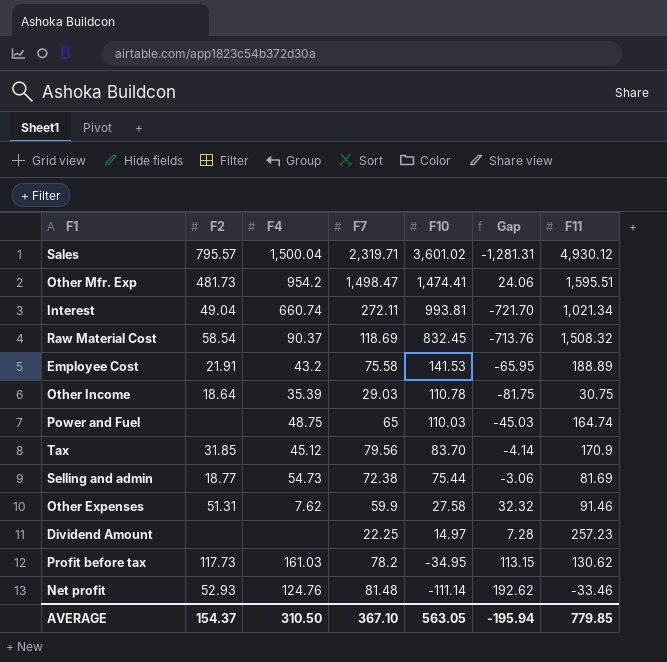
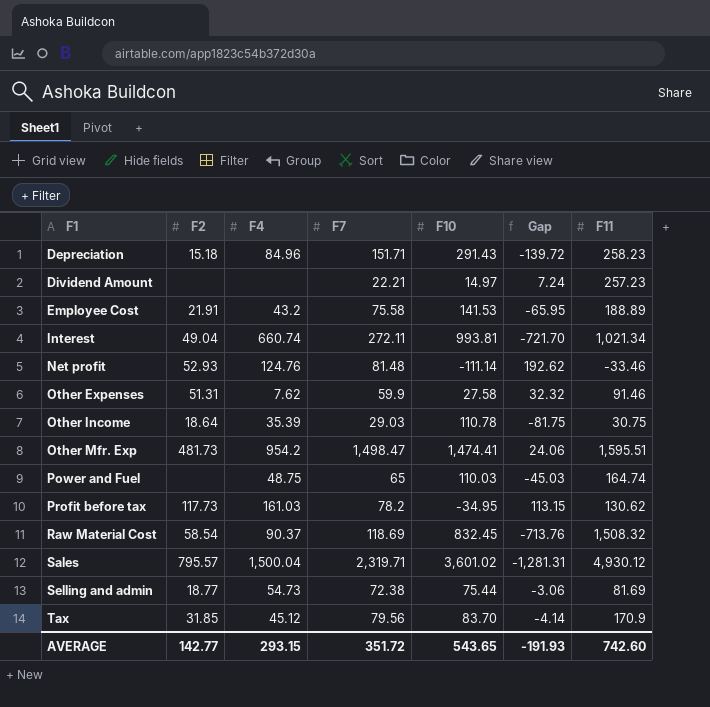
row order: F10 descending -> F1 ascending
row Depreciation: none -> 15.18 | 84.96 | 151.71 | 291.43 | -139.72 | 258.23
Dividend Amount | F7: 22.25 -> 22.21
Dividend Amount | Gap: 7.28 -> 7.24
AVERAGE | F2: 154.37 -> 142.77
AVERAGE | F4: 310.50 -> 293.15
AVERAGE | F7: 367.10 -> 351.72
AVERAGE | F10: 563.05 -> 543.65
AVERAGE | Gap: -195.94 -> -191.93
AVERAGE | F11: 779.85 -> 742.60

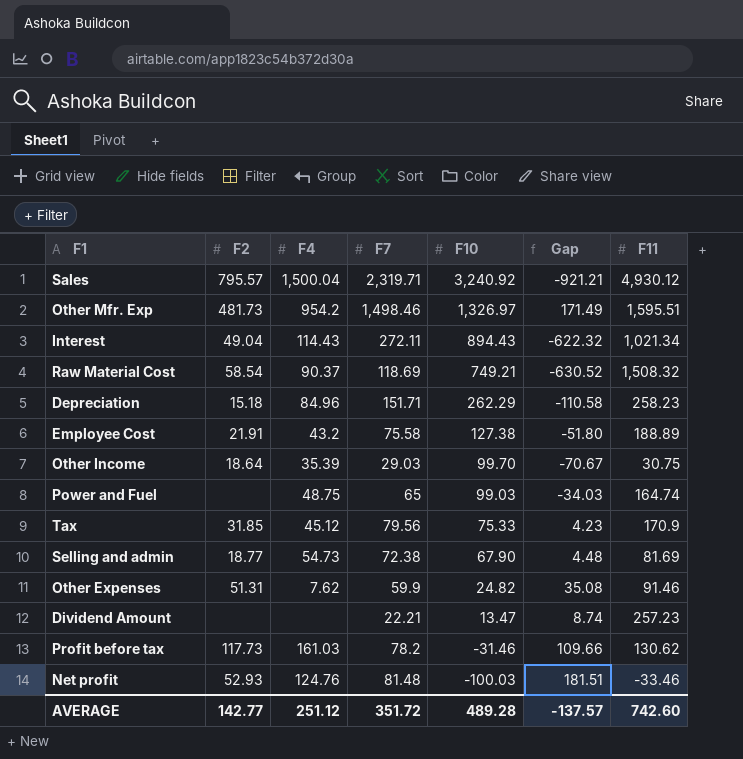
row order: F1 ascending -> F10 descending
Sales | F10: 3,601.02 -> 3,240.92
Sales | Gap: -1,281.31 -> -921.21
Other Mfr. Exp | F7: 1,498.47 -> 1,498.46
Other Mfr. Exp | F10: 1,474.41 -> 1,326.97
Other Mfr. Exp | Gap: 24.06 -> 171.49
Interest | F4: 660.74 -> 114.43
Interest | F10: 993.81 -> 894.43
Interest | Gap: -721.70 -> -622.32
Raw Material Cost | F10: 832.45 -> 749.21
Raw Material Cost | Gap: -713.76 -> -630.52
Depreciation | F10: 291.43 -> 262.29
Depreciation | Gap: -139.72 -> -110.58
Employee Cost | F10: 141.53 -> 127.38
Employee Cost | Gap: -65.95 -> -51.80
Other Income | F10: 110.78 -> 99.70
Other Income | Gap: -81.75 -> -70.67
Power and Fuel | F10: 110.03 -> 99.03
Power and Fuel | Gap: -45.03 -> -34.03
Tax | F10: 83.70 -> 75.33
Tax | Gap: -4.14 -> 4.23
Selling and admin | F10: 75.44 -> 67.90
Selling and admin | Gap: -3.06 -> 4.48
Other Expenses | F10: 27.58 -> 24.82
Other Expenses | Gap: 32.32 -> 35.08
Dividend Amount | F10: 14.97 -> 13.47
Dividend Amount | Gap: 7.24 -> 8.74
Profit before tax | F10: -34.95 -> -31.46
Profit before tax | Gap: 113.15 -> 109.66
Net profit | F10: -111.14 -> -100.03
Net profit | Gap: 192.62 -> 181.51
AVERAGE | F4: 293.15 -> 251.12
AVERAGE | F10: 543.65 -> 489.28
AVERAGE | Gap: -191.93 -> -137.57

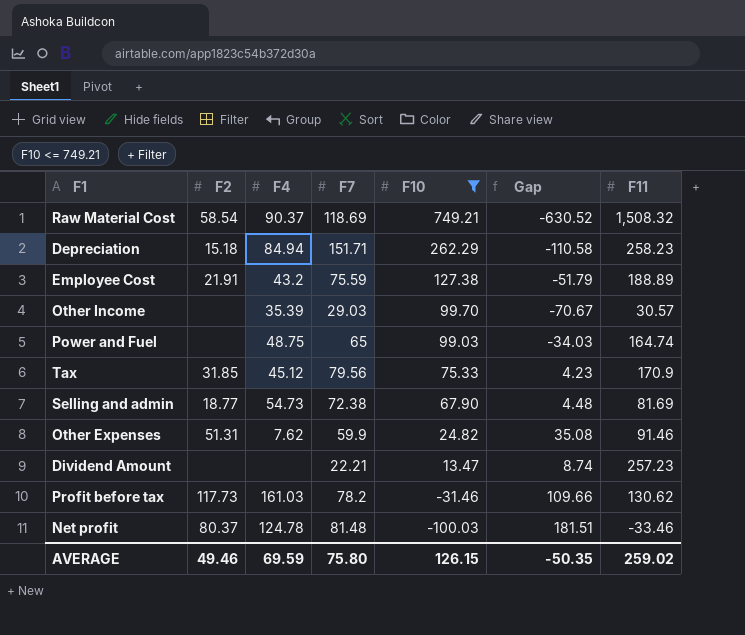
filter: none -> F10 <= 749.21
Depreciation | F4: 84.96 -> 84.94
Employee Cost | F7: 75.58 -> 75.59
Employee Cost | Gap: -51.80 -> -51.79
Other Income | F2: 18.64 -> none
Other Income | F11: 30.75 -> 30.57
Net profit | F2: 52.93 -> 80.37
Net profit | F4: 124.76 -> 124.78
AVERAGE | F2: 142.77 -> 49.46
AVERAGE | F4: 251.12 -> 69.59
AVERAGE | F7: 351.72 -> 75.80
AVERAGE | F10: 489.28 -> 126.15
AVERAGE | Gap: -137.57 -> -50.35
AVERAGE | F11: 742.60 -> 259.02

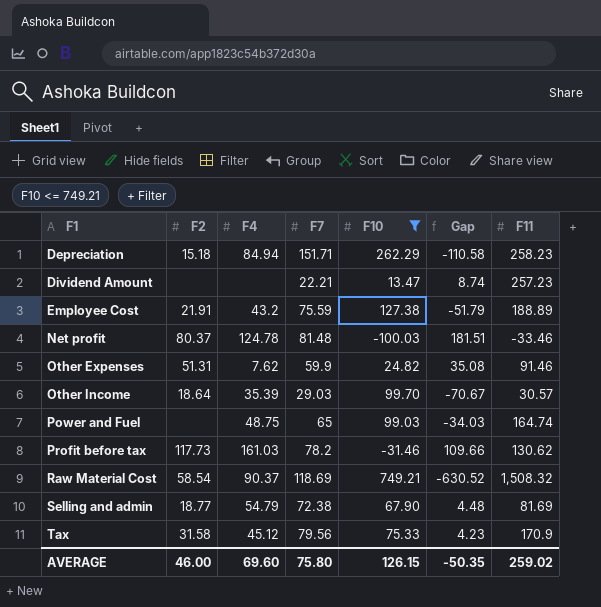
row order: F10 descending -> F1 ascending
Other Income | F2: none -> 18.64
Selling and admin | F4: 54.73 -> 54.79
Tax | F2: 31.85 -> 31.58
AVERAGE | F2: 49.46 -> 46.00
AVERAGE | F4: 69.59 -> 69.60

